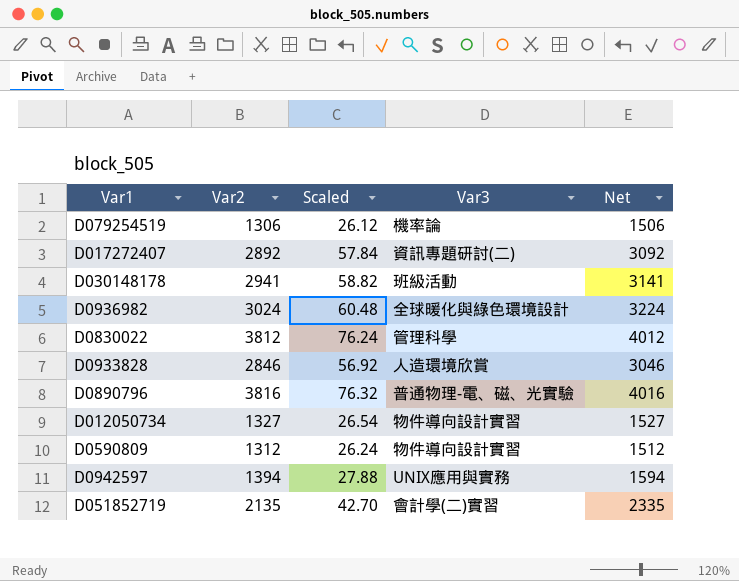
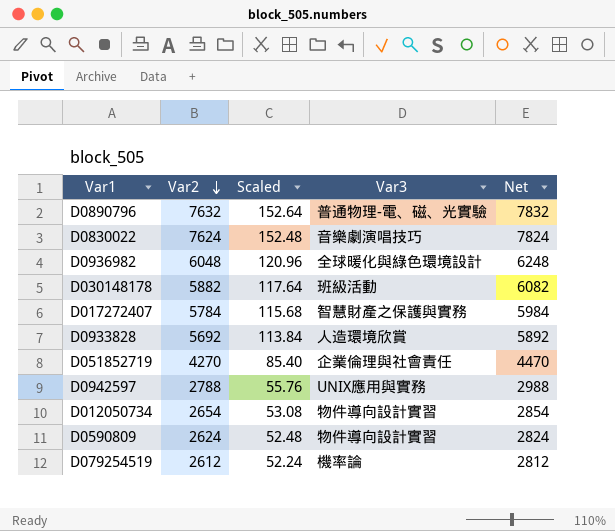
row order: none -> Var2 descending
D0890796 | Var2: 3816 -> 7632
D0890796 | Scaled: 76.32 -> 152.64
D0890796 | Net: 4016 -> 7832
D0830022 | Var2: 3812 -> 7624
D0830022 | Scaled: 76.24 -> 152.48
D0830022 | Var3: 管理科學 -> 音樂劇演唱技巧
D0830022 | Net: 4012 -> 7824
D0936982 | Var2: 3024 -> 6048
D0936982 | Scaled: 60.48 -> 120.96
D0936982 | Net: 3224 -> 6248
D030148178 | Var2: 2941 -> 5882
D030148178 | Scaled: 58.82 -> 117.64
D030148178 | Net: 3141 -> 6082
D017272407 | Var2: 2892 -> 5784
D017272407 | Scaled: 57.84 -> 115.68
D017272407 | Var3: 資訊專題研討(二) -> 智慧財產之保護與實務
D017272407 | Net: 3092 -> 5984
D0933828 | Var2: 2846 -> 5692
D0933828 | Scaled: 56.92 -> 113.84
D0933828 | Net: 3046 -> 5892
D051852719 | Var2: 2135 -> 4270
D051852719 | Scaled: 42.70 -> 85.40
D051852719 | Var3: 會計學(二)實習 -> 企業倫理與社會責任
D051852719 | Net: 2335 -> 4470
D0942597 | Var2: 1394 -> 2788
D0942597 | Scaled: 27.88 -> 55.76
D0942597 | Net: 1594 -> 2988
D012050734 | Var2: 1327 -> 2654
D012050734 | Scaled: 26.54 -> 53.08
D012050734 | Net: 1527 -> 2854
D0590809 | Var2: 1312 -> 2624
D0590809 | Scaled: 26.24 -> 52.48
D0590809 | Net: 1512 -> 2824
D079254519 | Var2: 1306 -> 2612
D079254519 | Scaled: 26.12 -> 52.24
D079254519 | Net: 1506 -> 2812

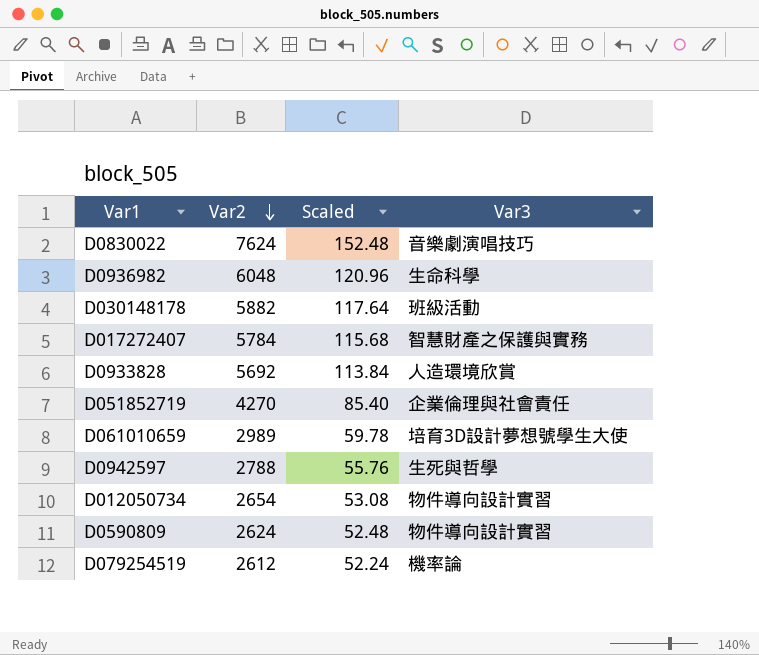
column Net | formula: [Var2] + 200 -> none
row D0890796: 7632 | 152.64 | 普通物理-電、磁、光實驗 | 7832 -> none
D0936982 | Var3: 全球暖化與綠色環境設計 -> 生命科學
row D061010659: none -> 2989 | 59.78 | 培育3D設計夢想號學生大使
D0942597 | Var3: UNIX應用與實務 -> 生死與哲學

